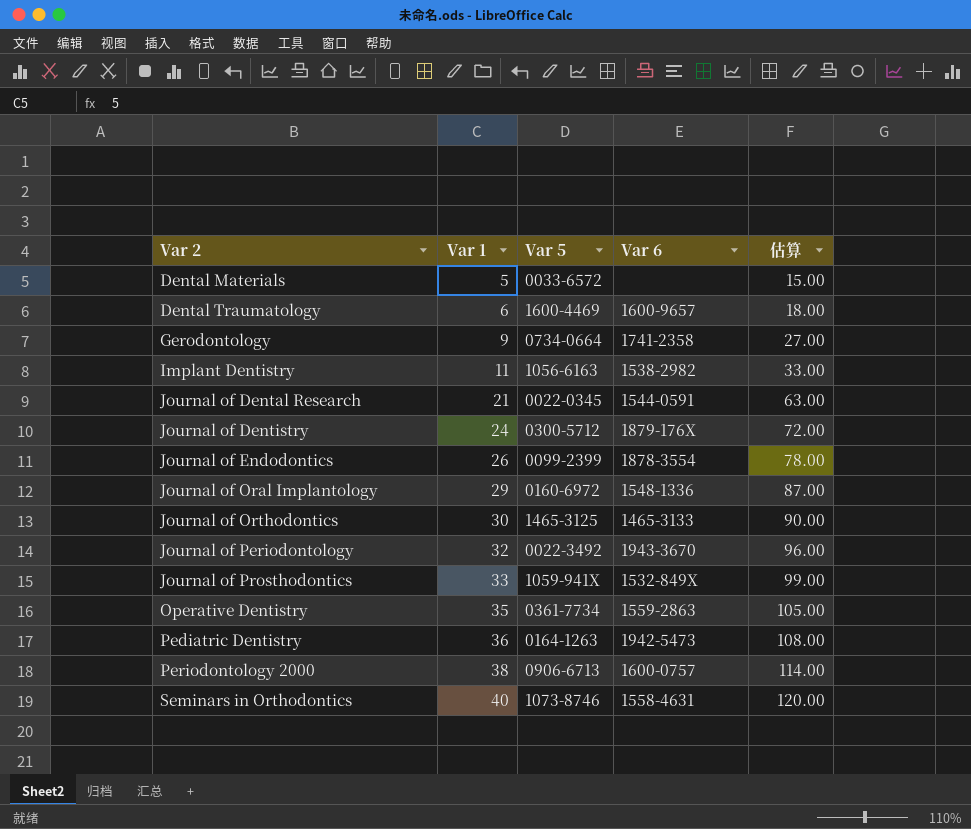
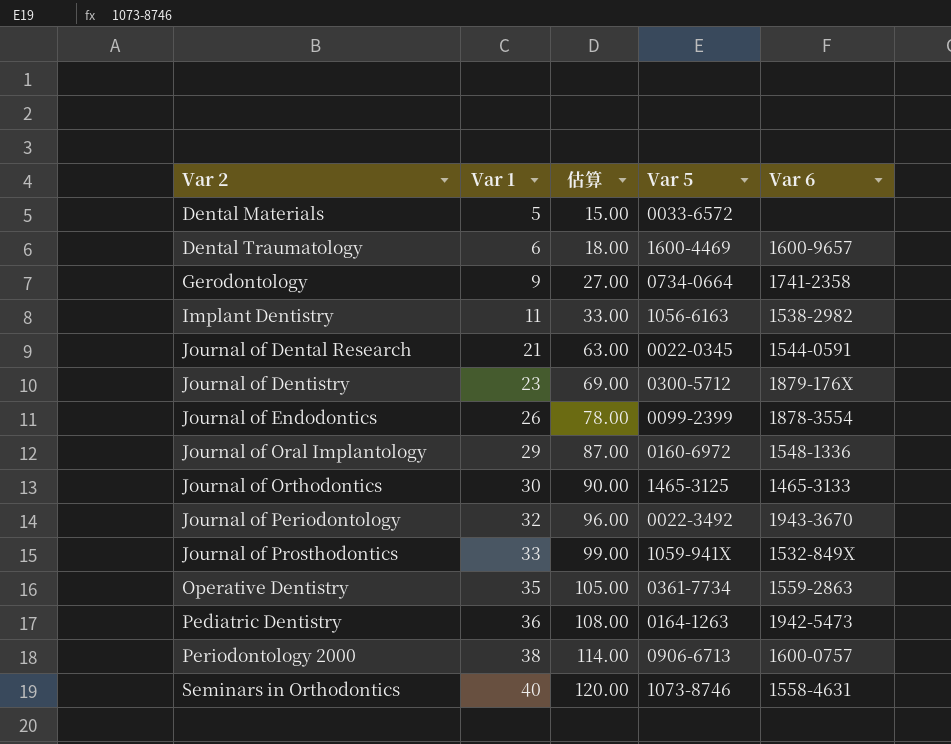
column 估算 | position: 5 -> 3
Journal of Dentistry | Var 1: 24 -> 23
Journal of Dentistry | 估算: 72.00 -> 69.00

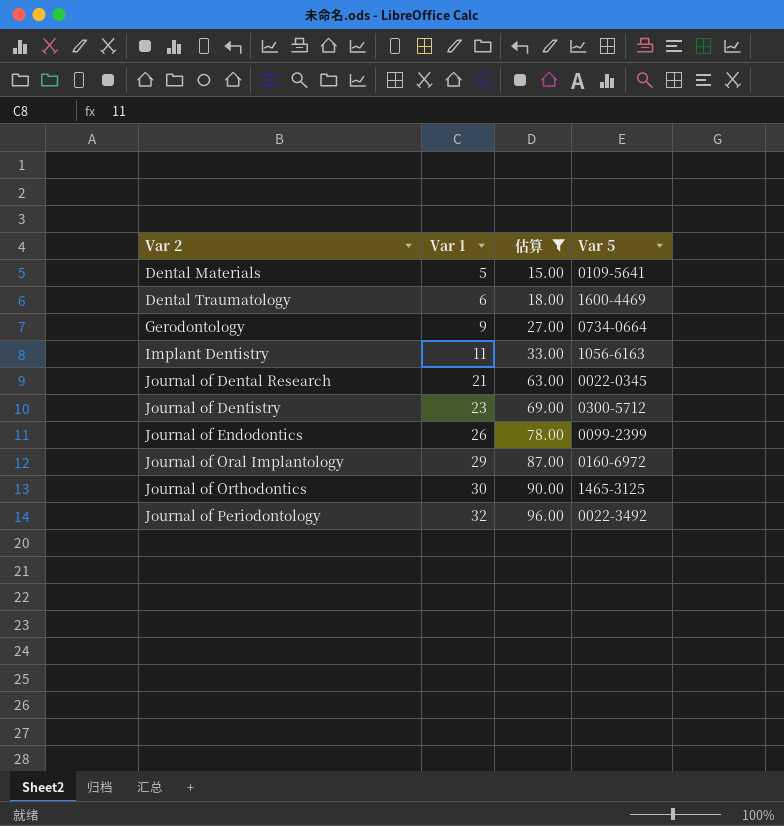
filter: none -> 估算 <= 96.00
column Var 6 | position: 5 -> none
Dental Materials | Var 5: 0033-6572 -> 0109-5641

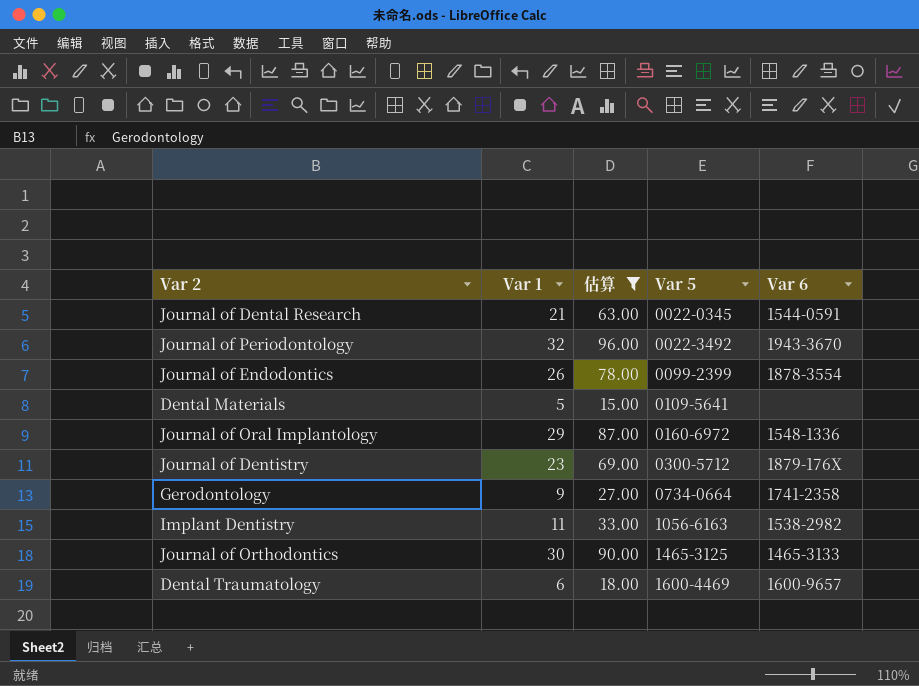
row order: Var 2 ascending -> Var 5 ascending
column Var 6 | position: none -> 5

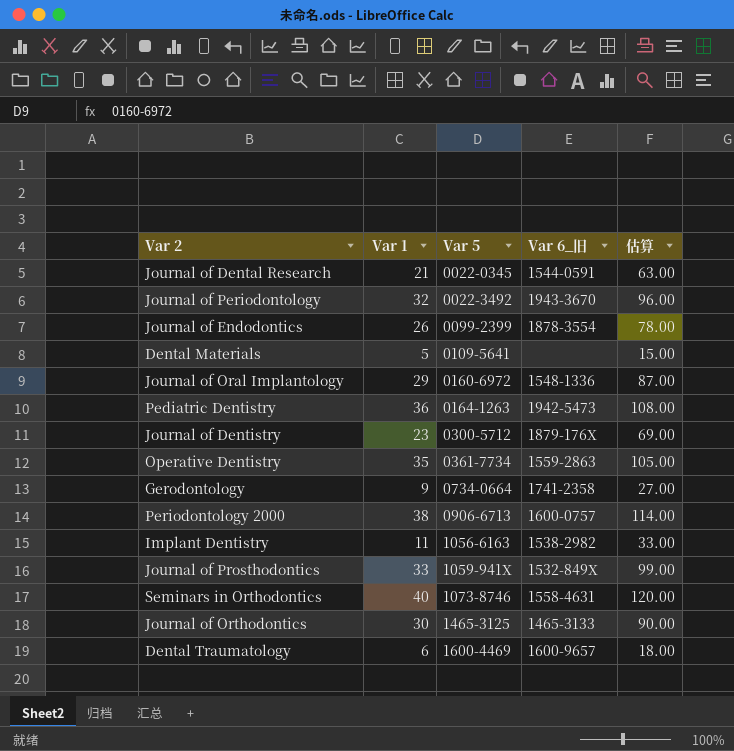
filter: 估算 <= 96.00 -> none
column name: Var 6 -> Var 6_旧
column 估算 | position: 3 -> 5

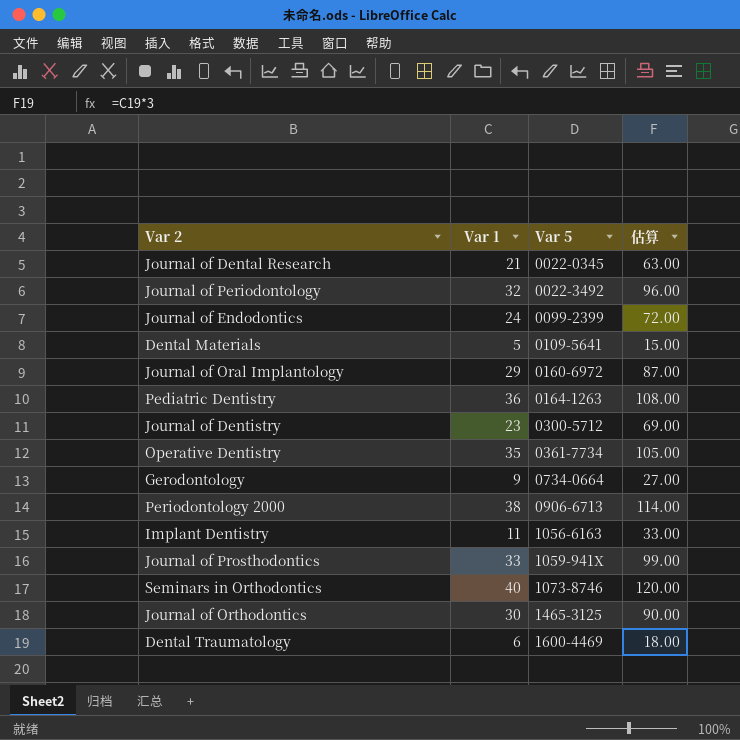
column Var 6_旧 | position: 4 -> none
Journal of Endodontics | Var 1: 26 -> 24
Journal of Endodontics | 估算: 78.00 -> 72.00

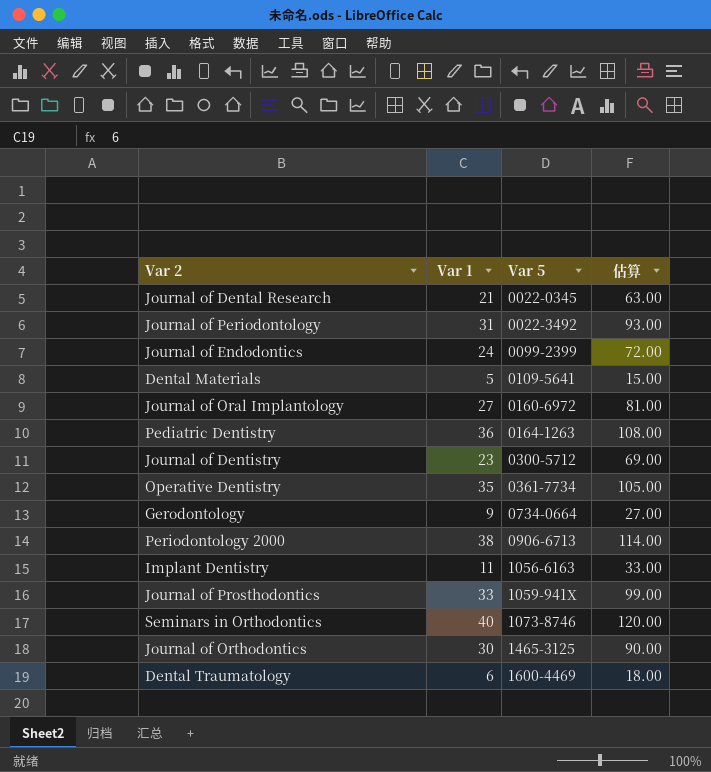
Journal of Periodontology | Var 1: 32 -> 31
Journal of Periodontology | 估算: 96.00 -> 93.00
Journal of Oral Implantology | Var 1: 29 -> 27
Journal of Oral Implantology | 估算: 87.00 -> 81.00

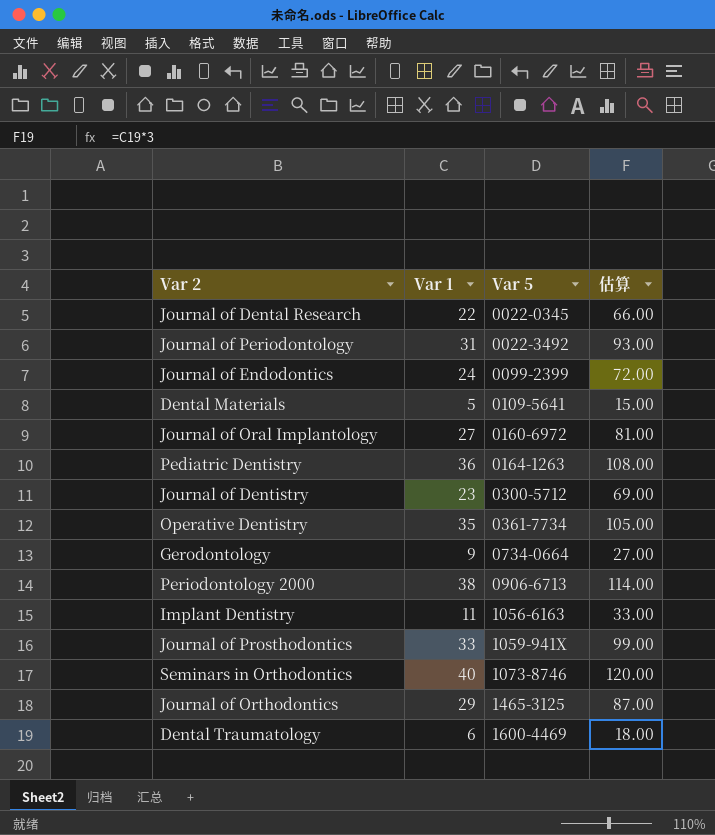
Journal of Dental Research | Var 1: 21 -> 22
Journal of Dental Research | 估算: 63.00 -> 66.00
Journal of Orthodontics | Var 1: 30 -> 29
Journal of Orthodontics | 估算: 90.00 -> 87.00

